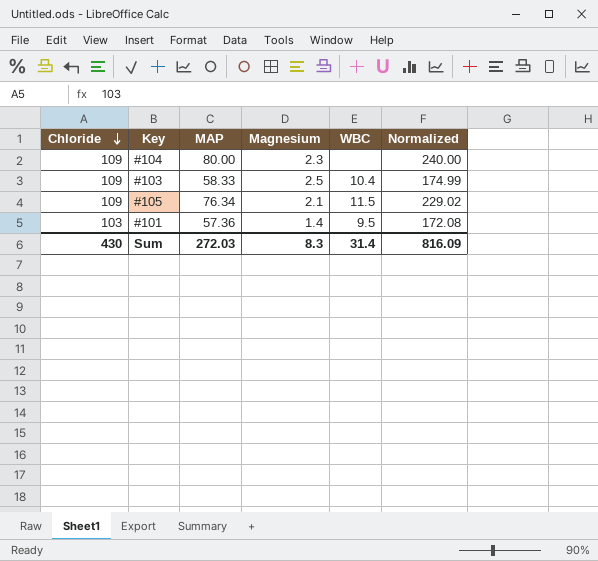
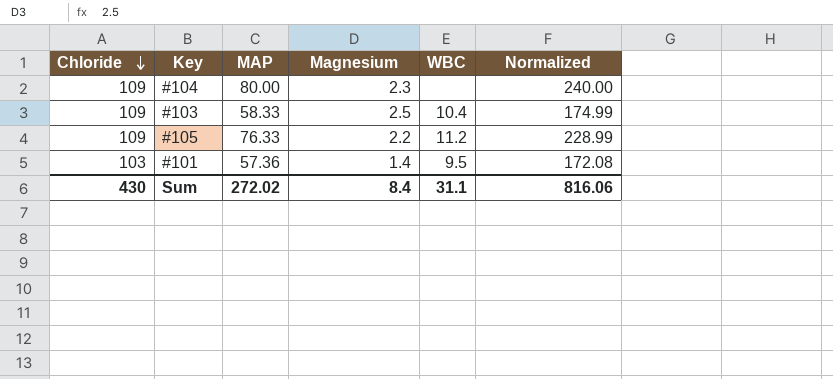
#105 | MAP: 76.34 -> 76.33
#105 | Magnesium: 2.1 -> 2.2
#105 | WBC: 11.5 -> 11.2
#105 | Normalized: 229.02 -> 228.99
Sum | MAP: 272.03 -> 272.02
Sum | Magnesium: 8.3 -> 8.4
Sum | WBC: 31.4 -> 31.1
Sum | Normalized: 816.09 -> 816.06

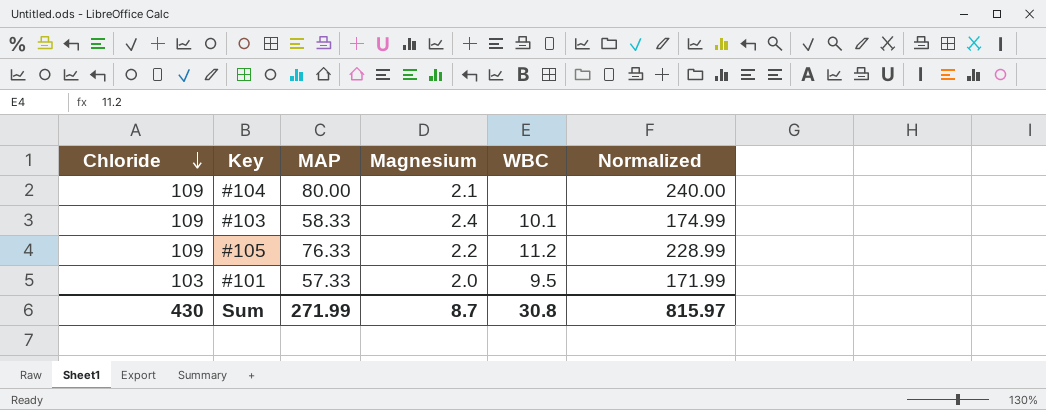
#104 | Magnesium: 2.3 -> 2.1
#103 | Magnesium: 2.5 -> 2.4
#103 | WBC: 10.4 -> 10.1
#101 | MAP: 57.36 -> 57.33
#101 | Magnesium: 1.4 -> 2.0
#101 | Normalized: 172.08 -> 171.99
Sum | MAP: 272.02 -> 271.99
Sum | Magnesium: 8.4 -> 8.7
Sum | WBC: 31.1 -> 30.8
Sum | Normalized: 816.06 -> 815.97

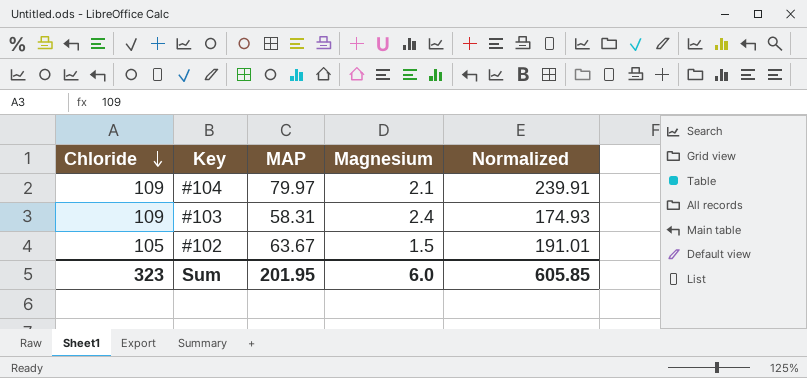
column WBC | position: 5 -> none
row #105: 109 | 76.33 | 2.2 | 11.2 | 228.99 -> none
row #101: 103 | 57.33 | 2.0 | 9.5 | 171.99 -> none
#104 | MAP: 80.00 -> 79.97
#104 | Normalized: 240.00 -> 239.91
#103 | MAP: 58.33 -> 58.31
#103 | Normalized: 174.99 -> 174.93
row #102: none -> 105 | 63.67 | 1.5 | 191.01
Sum | Chloride: 430 -> 323
Sum | MAP: 271.99 -> 201.95
Sum | Magnesium: 8.7 -> 6.0
Sum | Normalized: 815.97 -> 605.85

